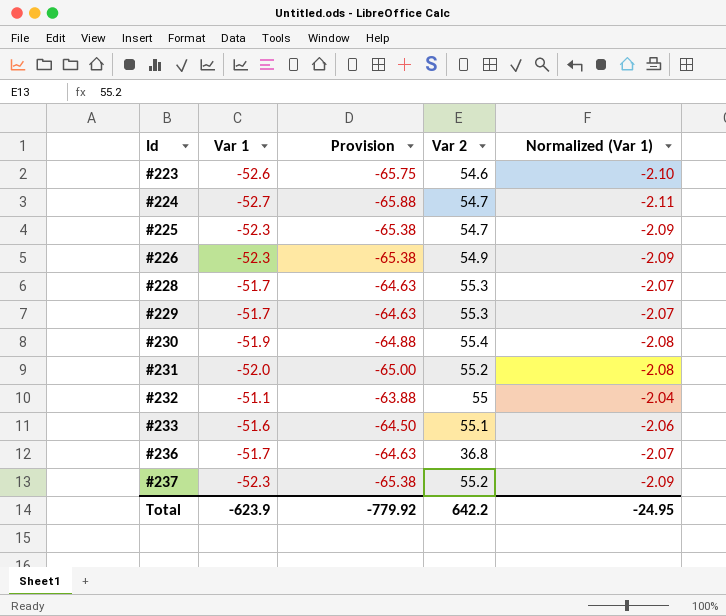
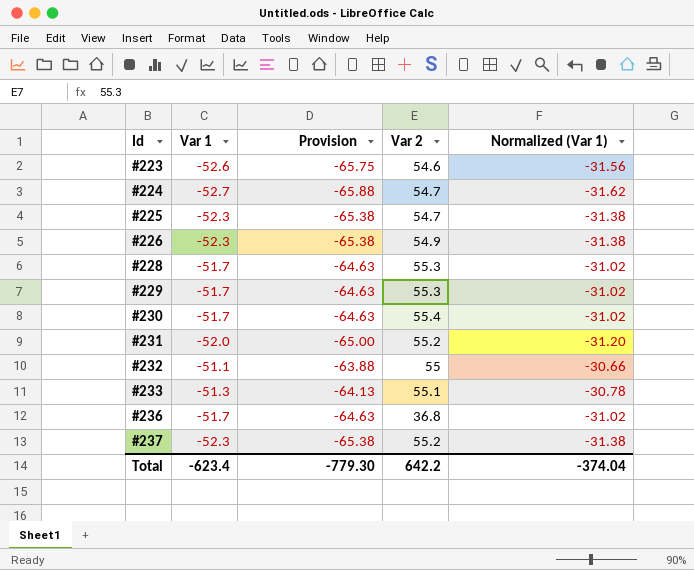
column Normalized (Var 1) | formula: [Var 1] * 0.04 -> [Var 1] * 0.6
#230 | Var 1: -51.9 -> -51.7
#230 | Provision: -64.88 -> -64.63
#233 | Var 1: -51.6 -> -51.3
#233 | Provision: -64.50 -> -64.13
Total | Var 1: -623.9 -> -623.4
Total | Provision: -779.92 -> -779.30
Total | Normalized (Var 1): -24.95 -> -374.04

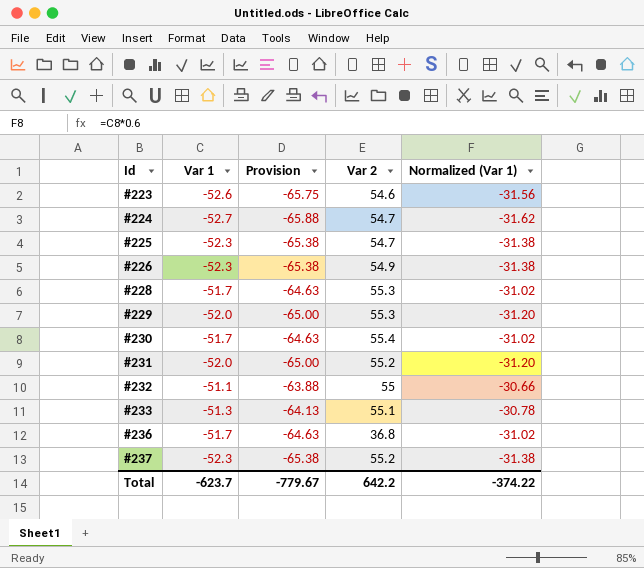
#229 | Var 1: -51.7 -> -52.0
#229 | Provision: -64.63 -> -65.00
#229 | Normalized (Var 1): -31.02 -> -31.20
Total | Var 1: -623.4 -> -623.7
Total | Provision: -779.30 -> -779.67
Total | Normalized (Var 1): -374.04 -> -374.22

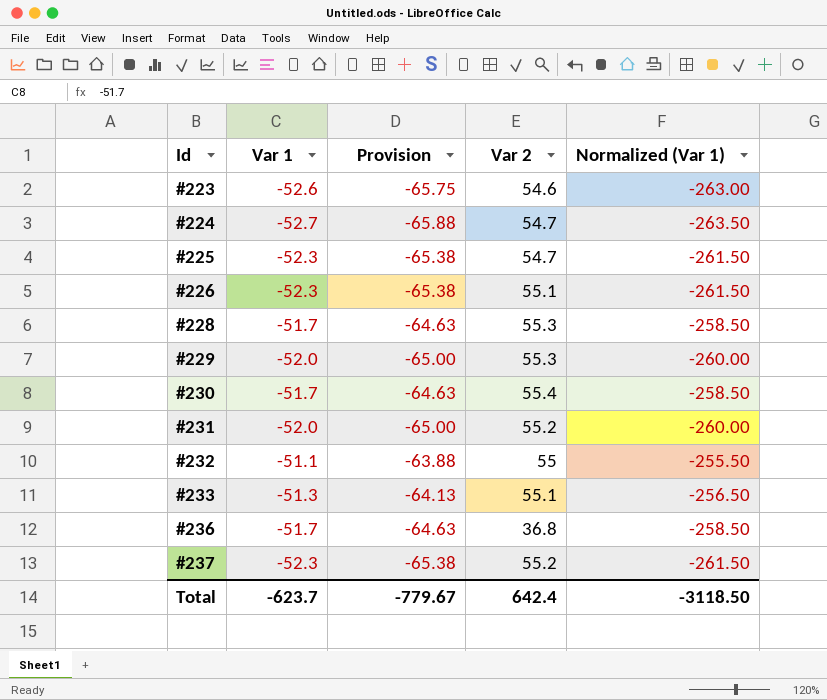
column Normalized (Var 1) | formula: [Var 1] * 0.6 -> [Var 1] * 5
#226 | Var 2: 54.9 -> 55.1
Total | Var 2: 642.2 -> 642.4
Total | Normalized (Var 1): -374.22 -> -3118.50

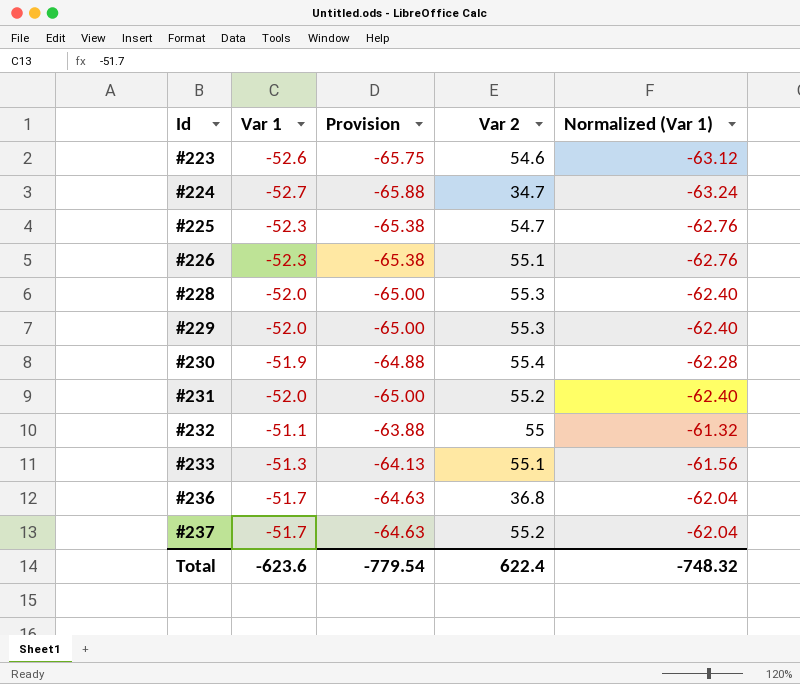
column Normalized (Var 1) | formula: [Var 1] * 5 -> [Var 1] * 1.2
#224 | Var 2: 54.7 -> 34.7
#228 | Var 1: -51.7 -> -52.0
#228 | Provision: -64.63 -> -65.00
#230 | Var 1: -51.7 -> -51.9
#230 | Provision: -64.63 -> -64.88
#237 | Var 1: -52.3 -> -51.7
#237 | Provision: -65.38 -> -64.63
Total | Var 1: -623.7 -> -623.6
Total | Provision: -779.67 -> -779.54
Total | Var 2: 642.4 -> 622.4
Total | Normalized (Var 1): -3118.50 -> -748.32

